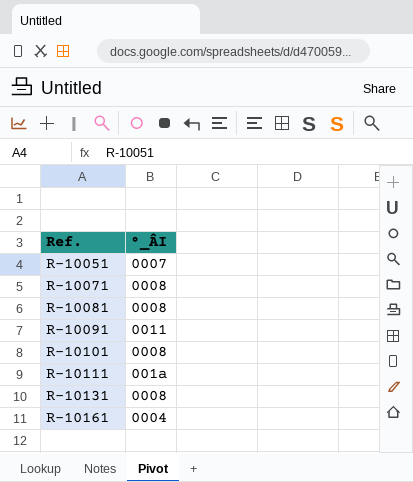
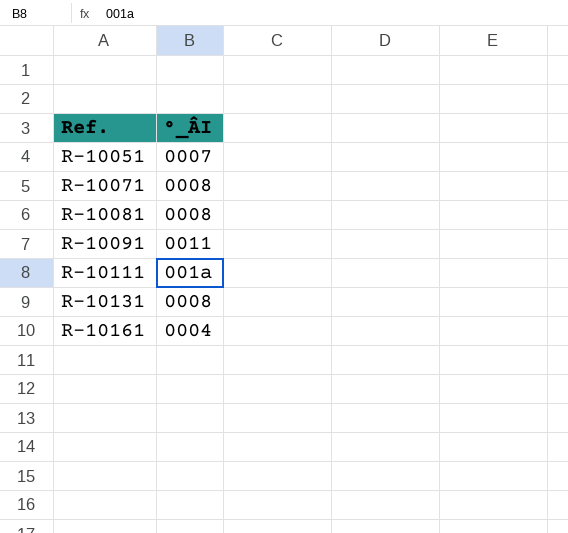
row R-10101: 0008 -> none

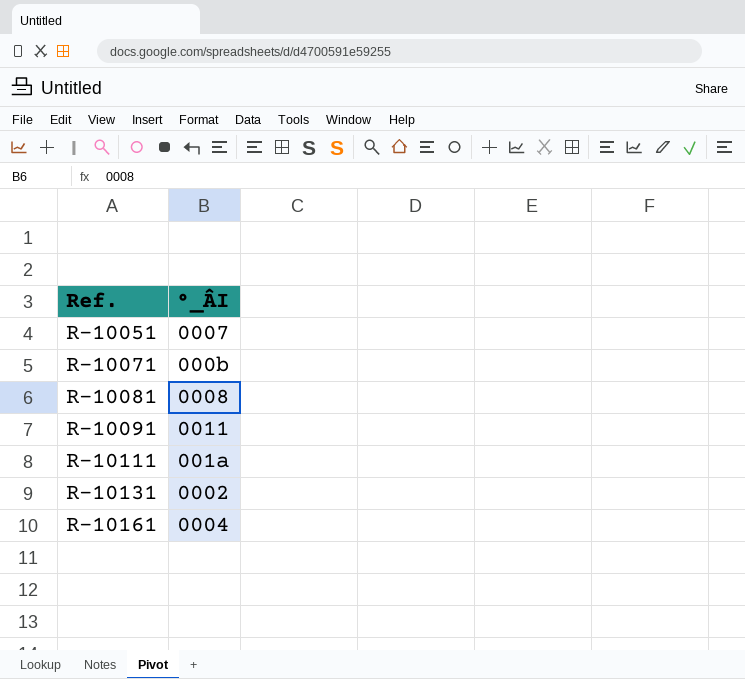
R-10071 | °_ÂI: 0008 -> 000b
R-10131 | °_ÂI: 0008 -> 0002

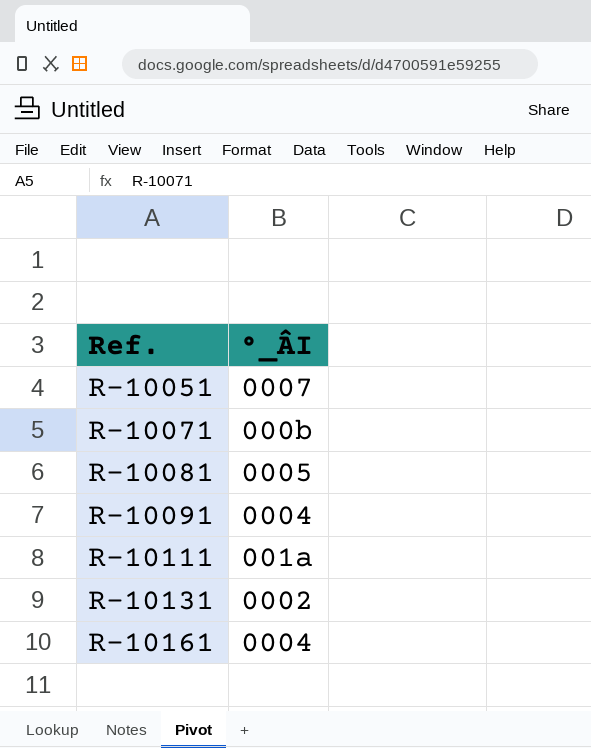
R-10081 | °_ÂI: 0008 -> 0005
R-10091 | °_ÂI: 0011 -> 0004

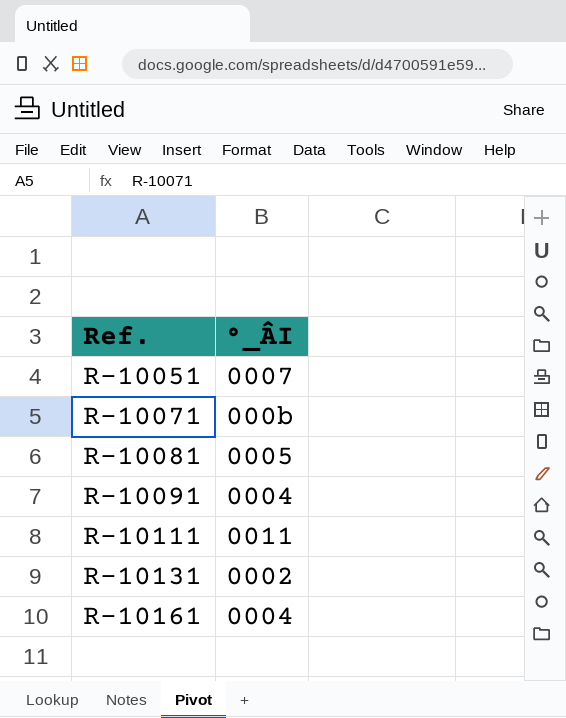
R-10111 | °_ÂI: 001a -> 0011

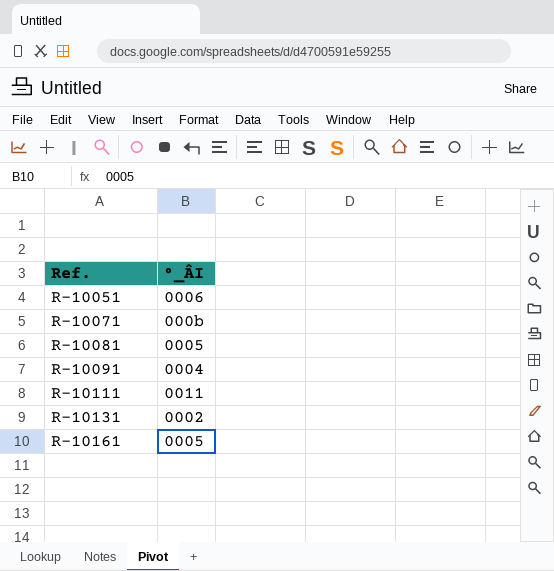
R-10051 | °_ÂI: 0007 -> 0006
R-10161 | °_ÂI: 0004 -> 0005

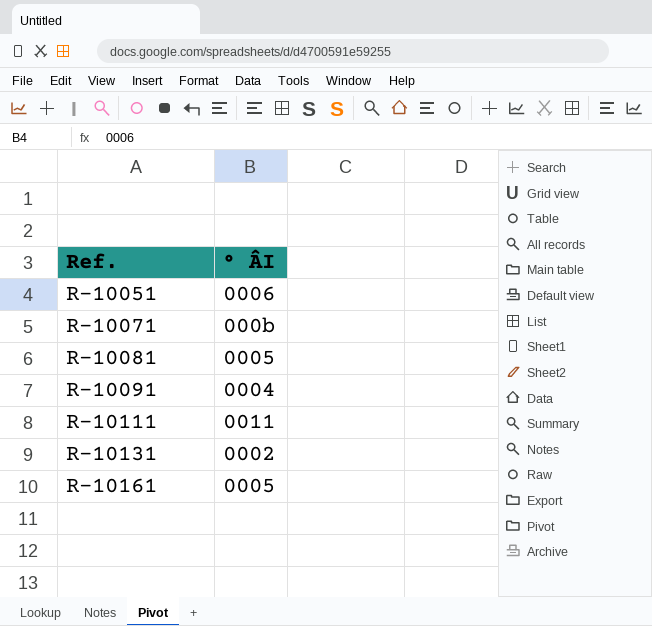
column name: °_ÂI -> ° ÂI

